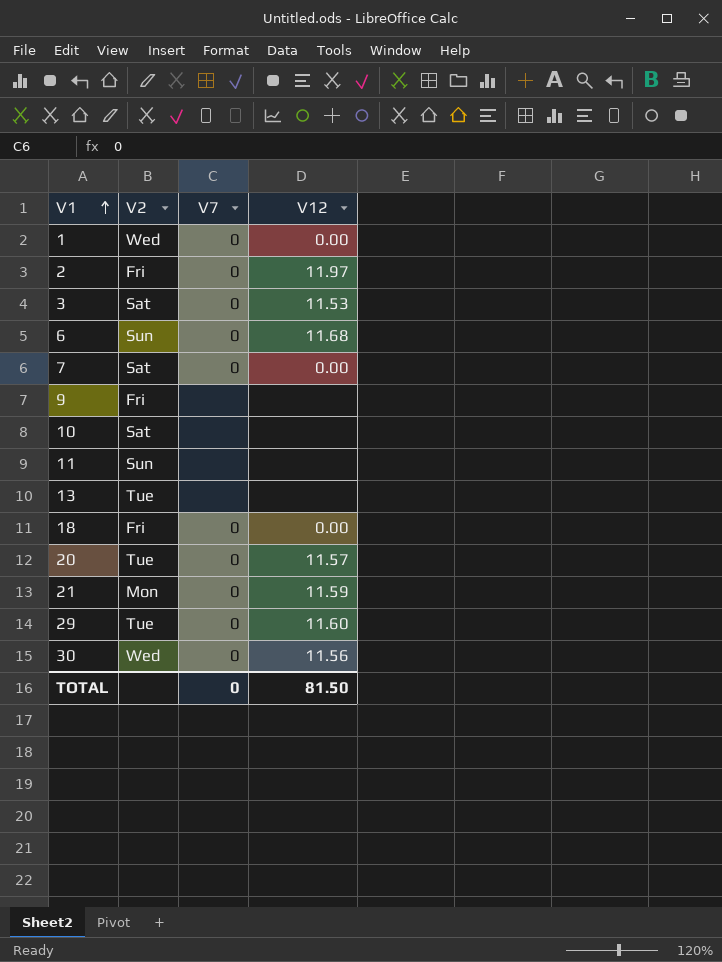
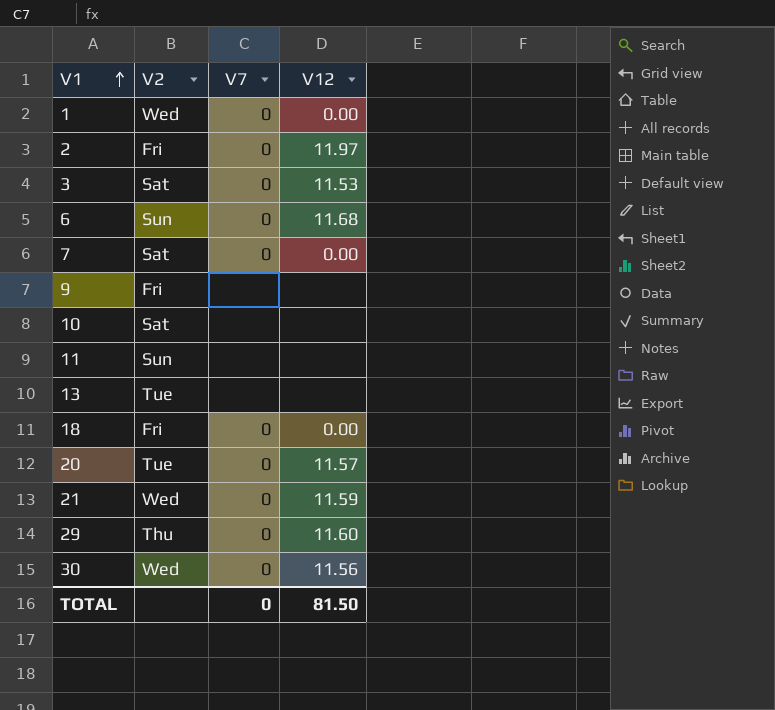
21 | V2: Mon -> Wed
29 | V2: Tue -> Thu

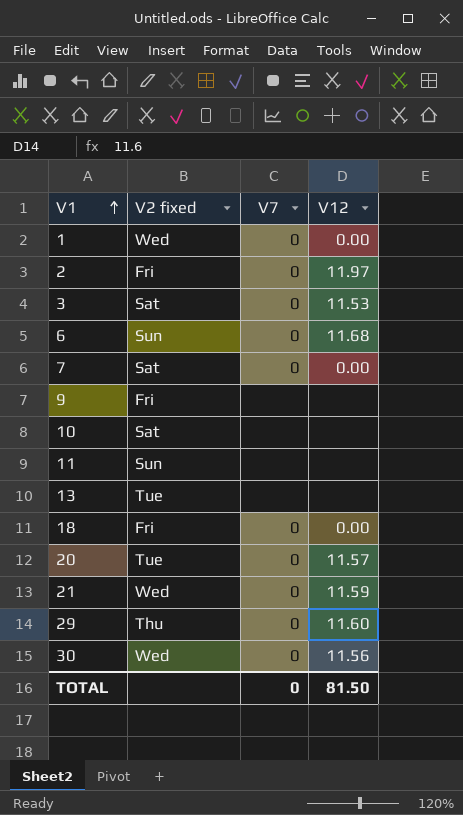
column name: V2 -> V2 fixed

